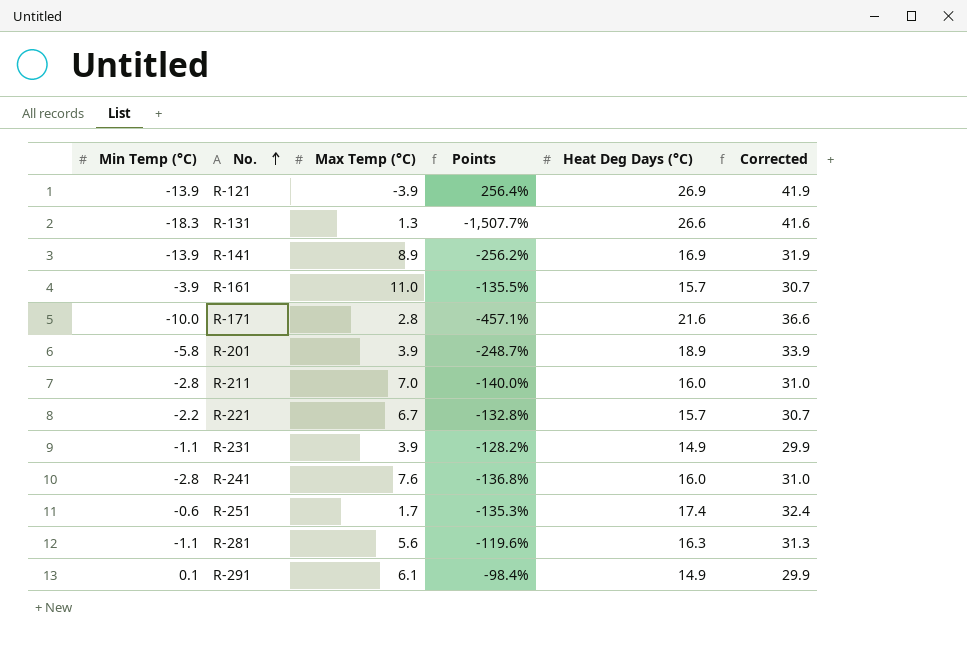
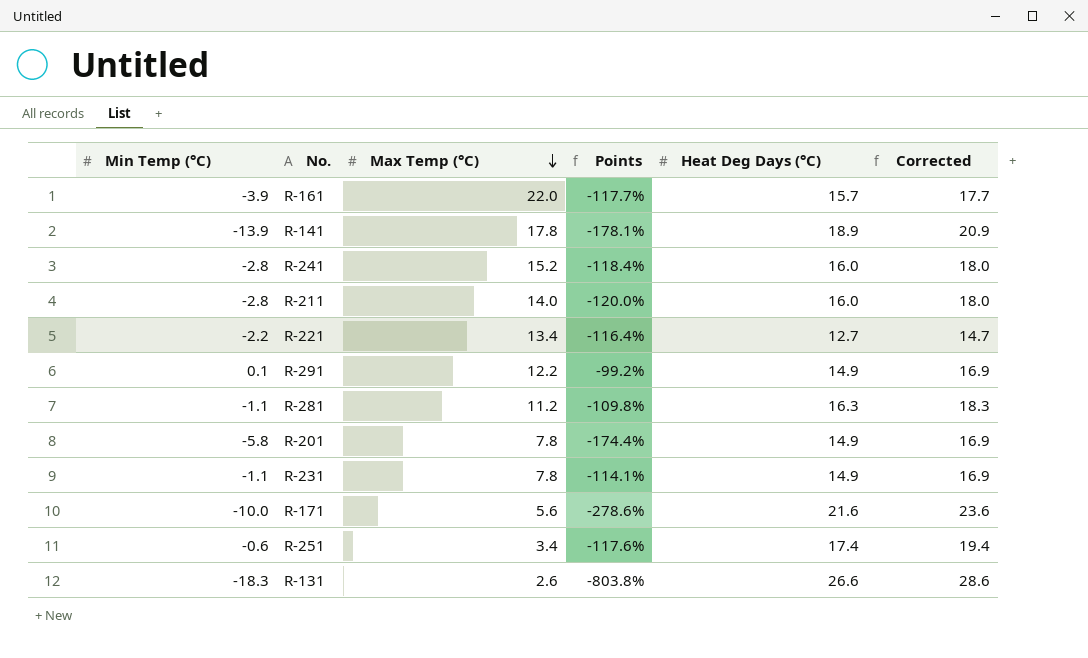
row order: No. ascending -> Max Temp (°C) descending
column Corrected | formula: [Heat Deg Days (°C)] + 15 -> [Heat Deg Days (°C)] + 2
row R-121: -13.9 | -3.9 | 256.4% | 26.9 | 41.9 -> none
R-161 | Max Temp (°C): 11.0 -> 22.0
R-161 | Points: -135.5% -> -117.7%
R-141 | Max Temp (°C): 8.9 -> 17.8
R-141 | Points: -256.2% -> -178.1%
R-141 | Heat Deg Days (°C): 16.9 -> 18.9
R-241 | Max Temp (°C): 7.6 -> 15.2
R-241 | Points: -136.8% -> -118.4%
R-211 | Max Temp (°C): 7.0 -> 14.0
R-211 | Points: -140.0% -> -120.0%
R-221 | Max Temp (°C): 6.7 -> 13.4
R-221 | Points: -132.8% -> -116.4%
R-221 | Heat Deg Days (°C): 15.7 -> 12.7
R-291 | Max Temp (°C): 6.1 -> 12.2
R-291 | Points: -98.4% -> -99.2%
R-281 | Max Temp (°C): 5.6 -> 11.2
R-281 | Points: -119.6% -> -109.8%
R-201 | Max Temp (°C): 3.9 -> 7.8
R-201 | Points: -248.7% -> -174.4%
R-201 | Heat Deg Days (°C): 18.9 -> 14.9
R-231 | Max Temp (°C): 3.9 -> 7.8
R-231 | Points: -128.2% -> -114.1%
R-171 | Max Temp (°C): 2.8 -> 5.6
R-171 | Points: -457.1% -> -278.6%
R-251 | Max Temp (°C): 1.7 -> 3.4
R-251 | Points: -135.3% -> -117.6%
R-131 | Max Temp (°C): 1.3 -> 2.6
R-131 | Points: -1,507.7% -> -803.8%

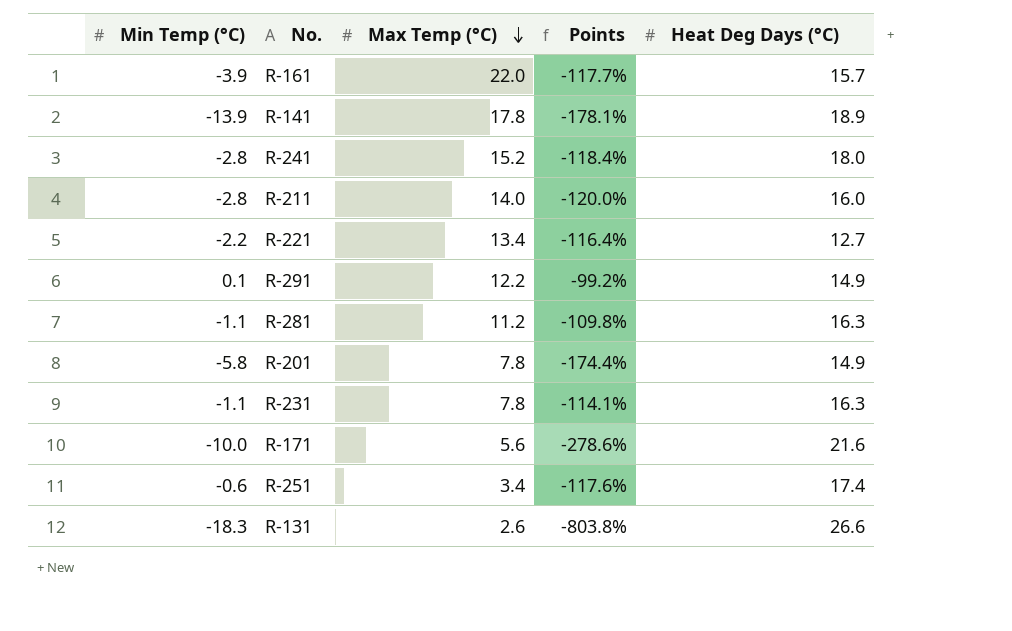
column Corrected | formula: [Heat Deg Days (°C)] + 2 -> none
R-241 | Heat Deg Days (°C): 16.0 -> 18.0
R-231 | Heat Deg Days (°C): 14.9 -> 16.3

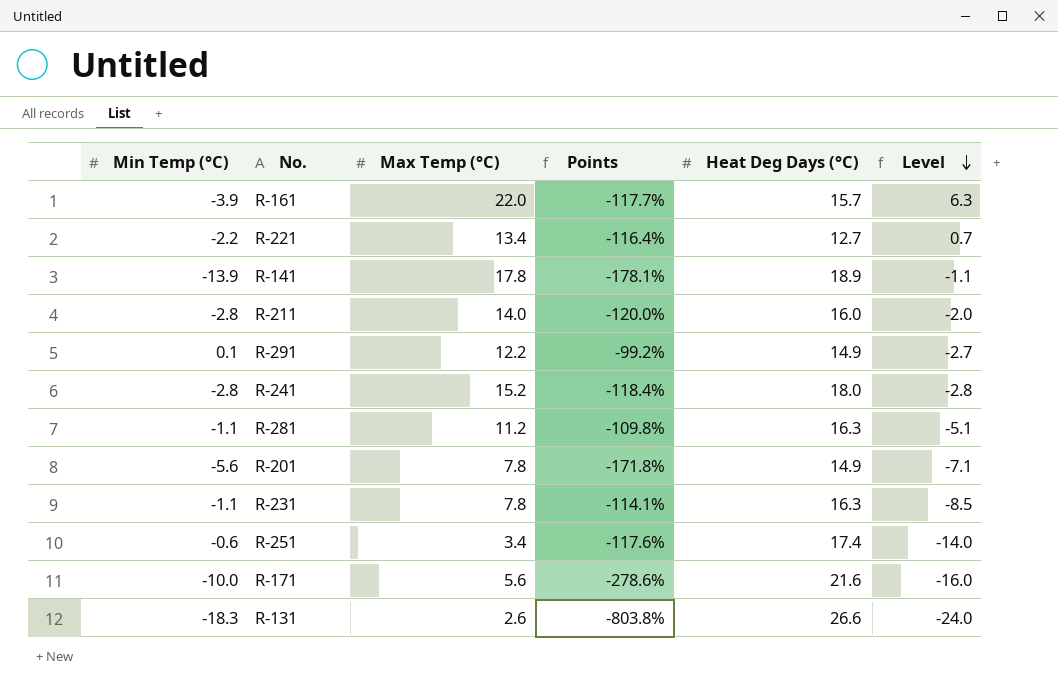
row order: Max Temp (°C) descending -> Level descending
column Level | formula: none -> [Max Temp (°C)] - [Heat Deg Days (°C)]
R-201 | Min Temp (°C): -5.8 -> -5.6
R-201 | Points: -174.4% -> -171.8%

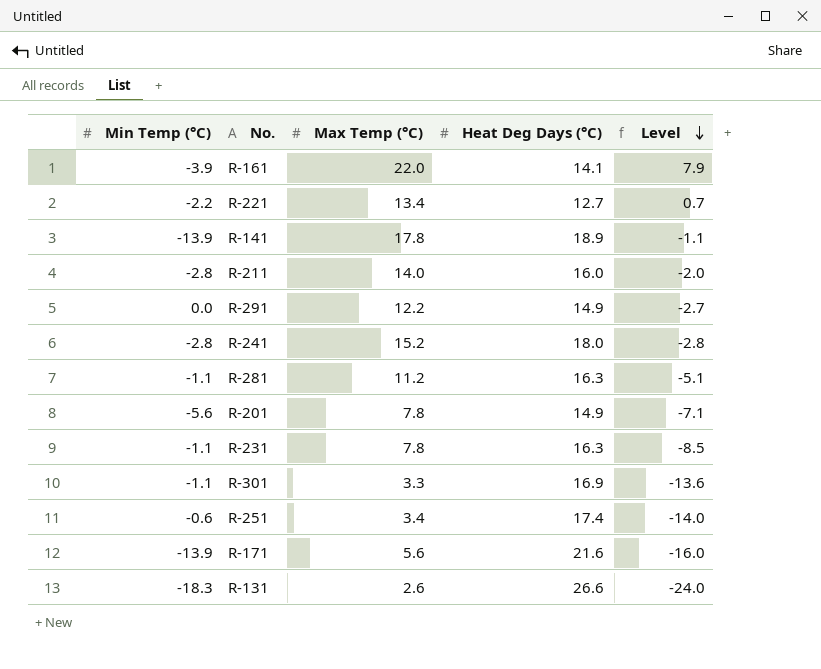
column Points | formula: ([Min Temp (°C)] - [Max Temp (°C)]) / [Max Temp (°C)] -> none
R-161 | Heat Deg Days (°C): 15.7 -> 14.1
R-161 | Level: 6.3 -> 7.9
R-291 | Min Temp (°C): 0.1 -> 0.0
row R-301: none -> -1.1 | 3.3 | 16.9 | -13.6
R-171 | Min Temp (°C): -10.0 -> -13.9

